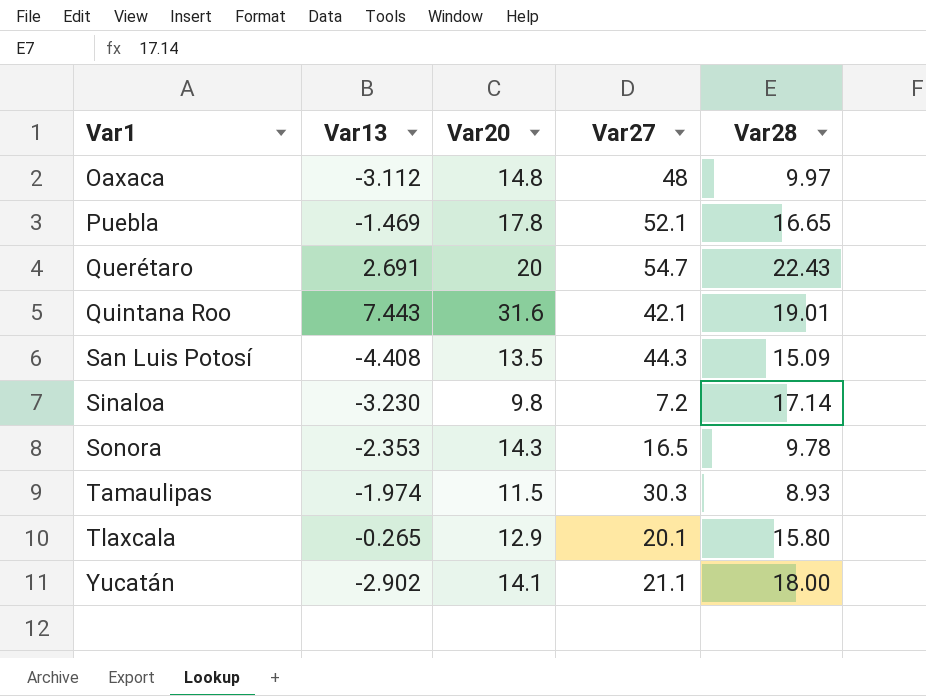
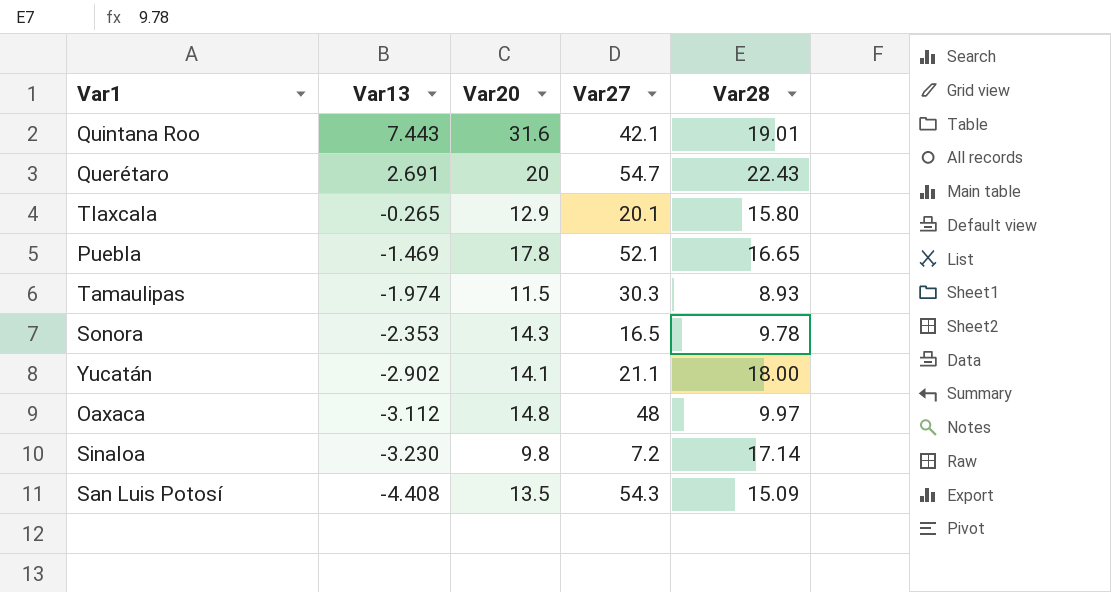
row order: Var1 ascending -> Var13 descending
San Luis Potosí | Var27: 44.3 -> 54.3

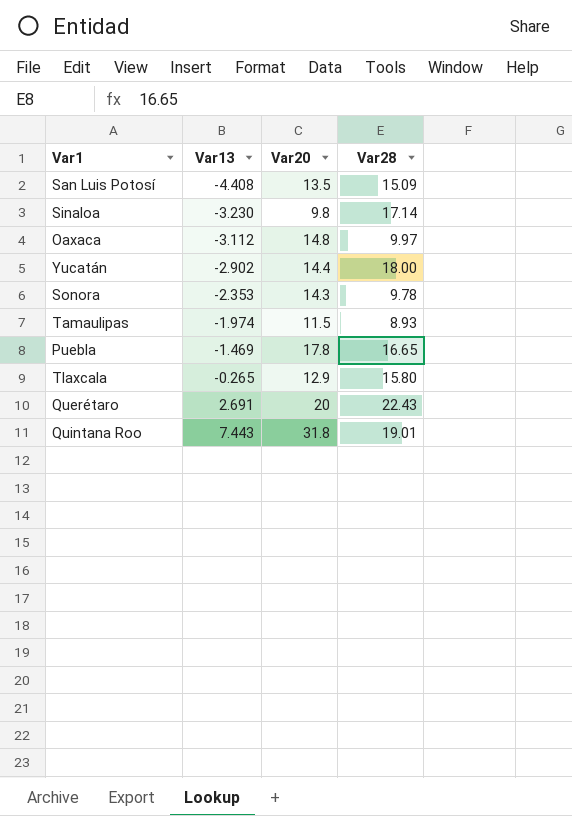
row order: Var13 descending -> Var13 ascending
column Var27 | position: 4 -> none
Yucatán | Var20: 14.1 -> 14.4
Quintana Roo | Var20: 31.6 -> 31.8

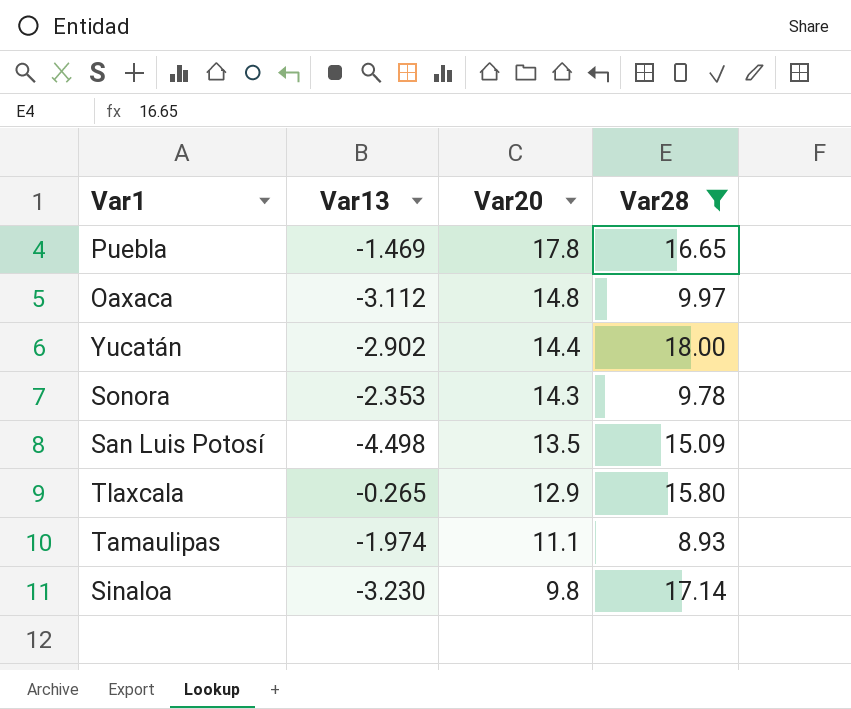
filter: none -> Var28 <= 18.00
row order: Var13 ascending -> Var20 descending
San Luis Potosí | Var13: -4.408 -> -4.498
Tamaulipas | Var20: 11.5 -> 11.1

